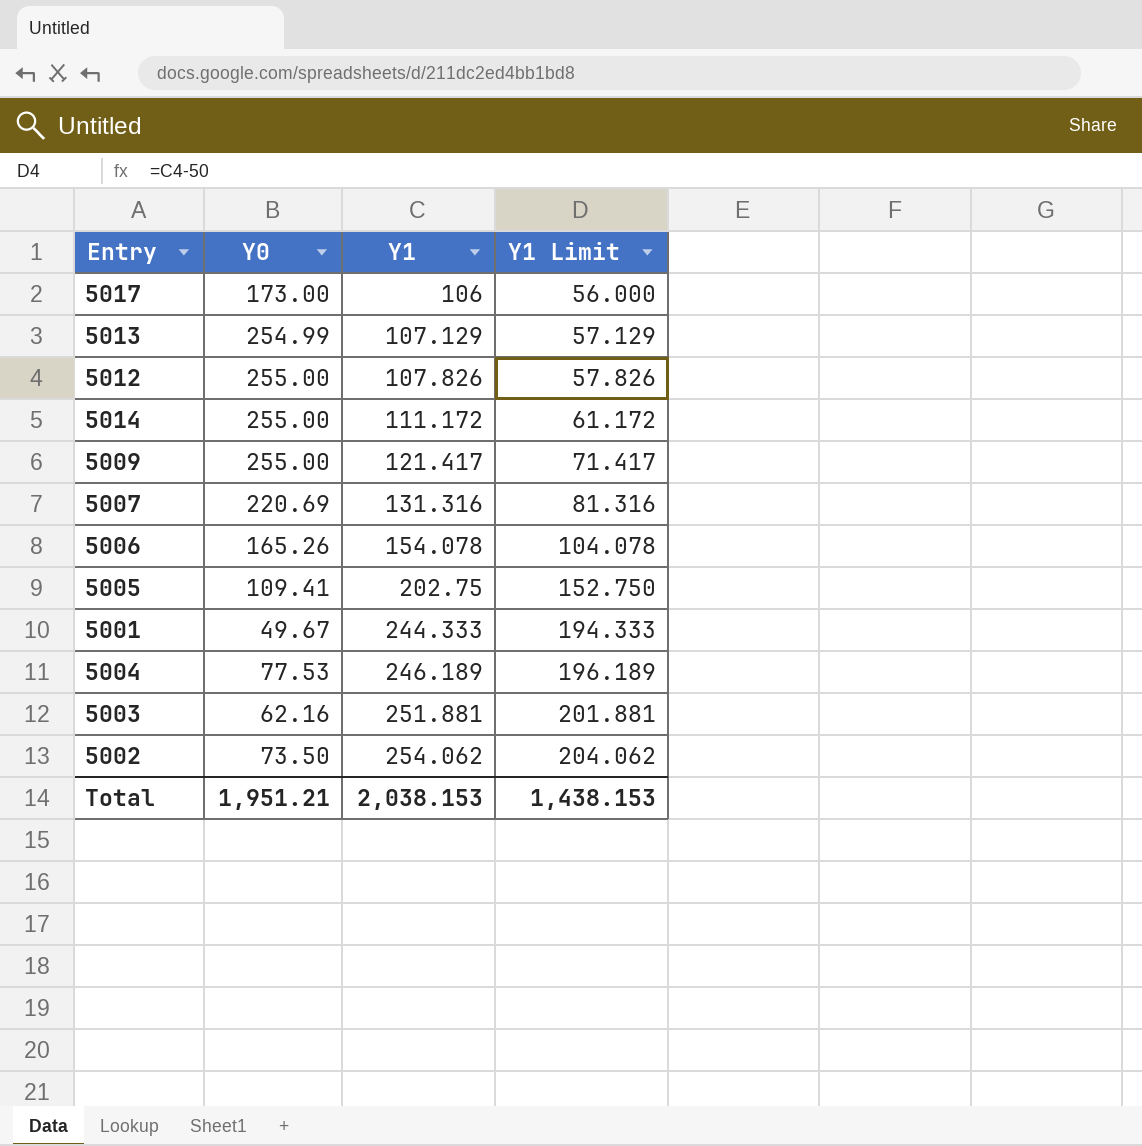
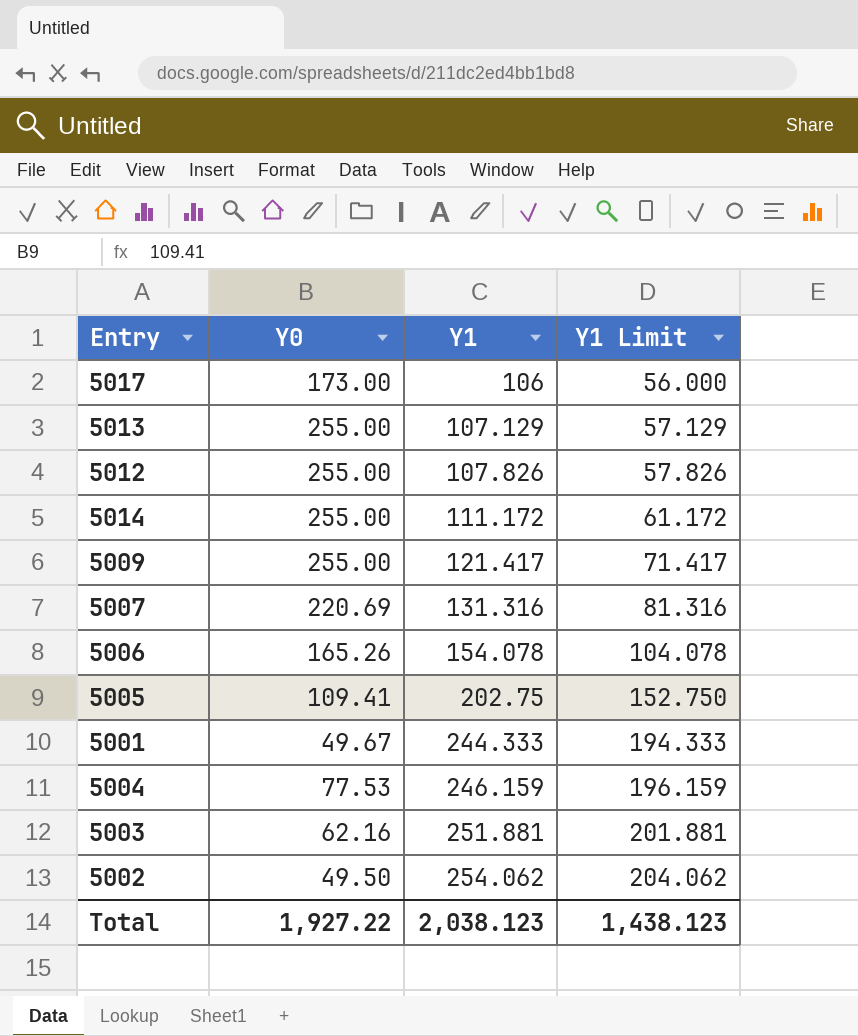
5013 | Y0: 254.99 -> 255.00
5004 | Y1: 246.189 -> 246.159
5004 | Y1 Limit: 196.189 -> 196.159
5002 | Y0: 73.50 -> 49.50
Total | Y0: 1,951.21 -> 1,927.22
Total | Y1: 2,038.153 -> 2,038.123
Total | Y1 Limit: 1,438.153 -> 1,438.123

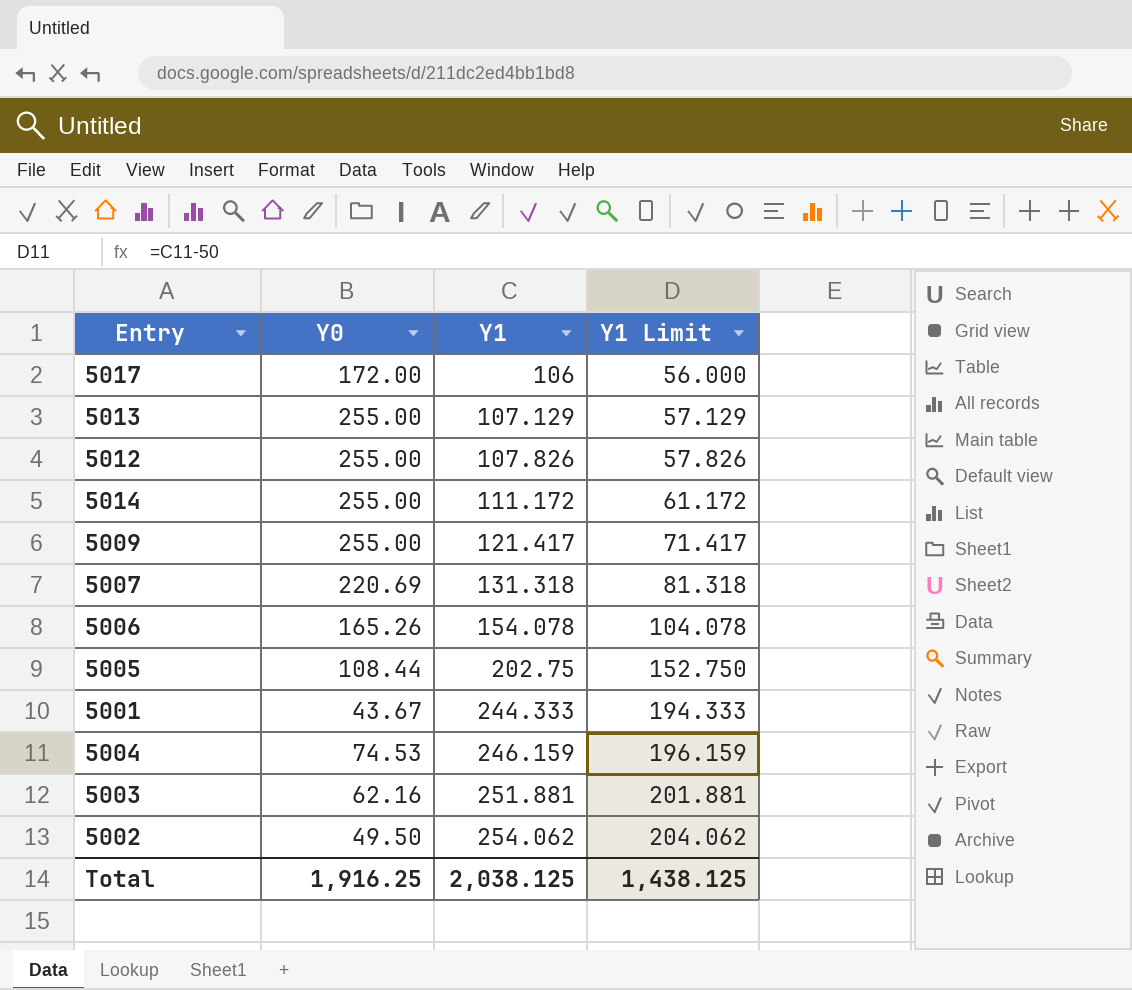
5017 | Y0: 173.00 -> 172.00
5007 | Y1: 131.316 -> 131.318
5007 | Y1 Limit: 81.316 -> 81.318
5005 | Y0: 109.41 -> 108.44
5001 | Y0: 49.67 -> 43.67
5004 | Y0: 77.53 -> 74.53
Total | Y0: 1,927.22 -> 1,916.25
Total | Y1: 2,038.123 -> 2,038.125
Total | Y1 Limit: 1,438.123 -> 1,438.125

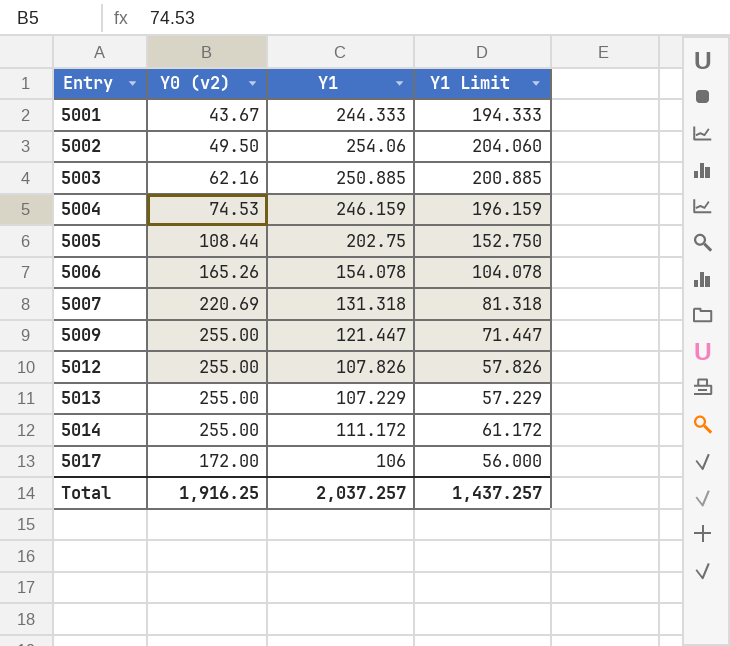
row order: Y1 ascending -> Entry ascending
column name: Y0 -> Y0 (v2)
5002 | Y1: 254.062 -> 254.06
5002 | Y1 Limit: 204.062 -> 204.060
5003 | Y1: 251.881 -> 250.885
5003 | Y1 Limit: 201.881 -> 200.885
5009 | Y1: 121.417 -> 121.447
5009 | Y1 Limit: 71.417 -> 71.447
5013 | Y1: 107.129 -> 107.229
5013 | Y1 Limit: 57.129 -> 57.229
Total | Y1: 2,038.125 -> 2,037.257
Total | Y1 Limit: 1,438.125 -> 1,437.257

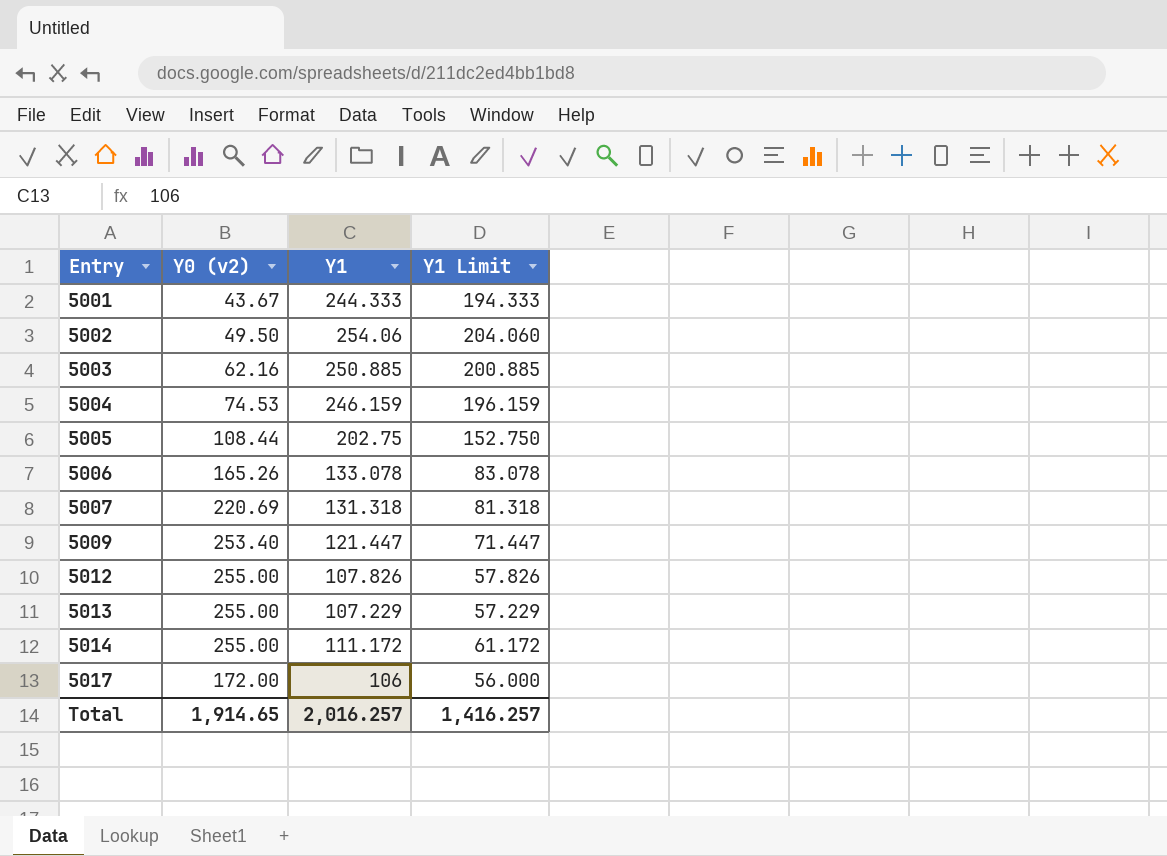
5006 | Y1: 154.078 -> 133.078
5006 | Y1 Limit: 104.078 -> 83.078
5009 | Y0 (v2): 255.00 -> 253.40
Total | Y0 (v2): 1,916.25 -> 1,914.65
Total | Y1: 2,037.257 -> 2,016.257
Total | Y1 Limit: 1,437.257 -> 1,416.257

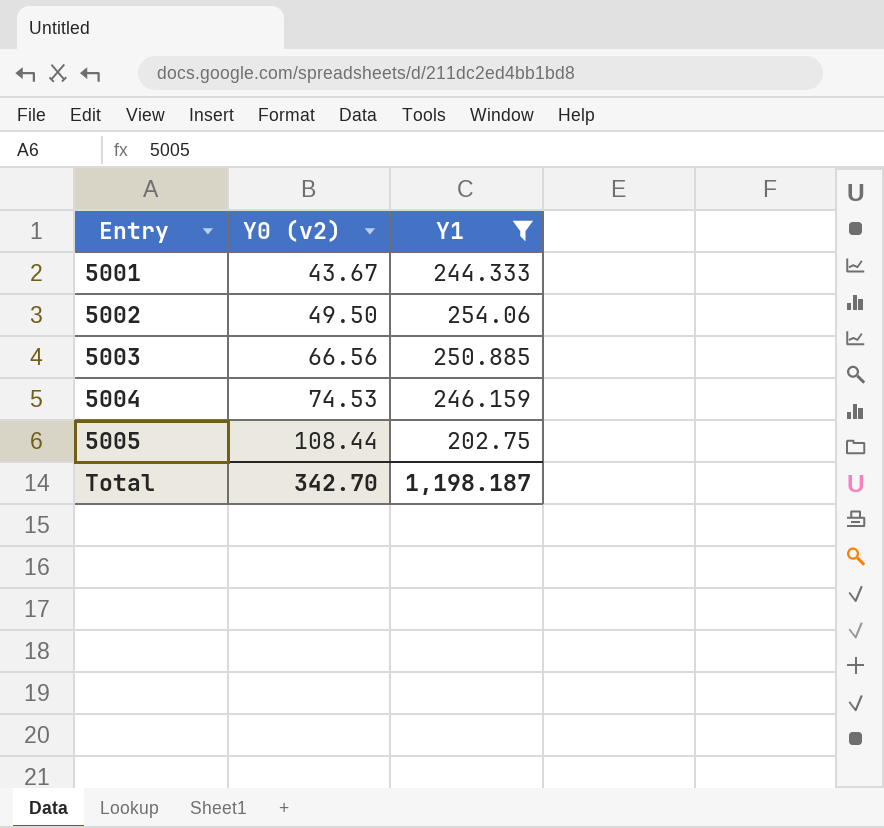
filter: none -> Y1 >= 202.75
column Y1 Limit | formula: [Y1] - 50 -> none
5003 | Y0 (v2): 62.16 -> 66.56
Total | Y0 (v2): 1,914.65 -> 342.70
Total | Y1: 2,016.257 -> 1,198.187

